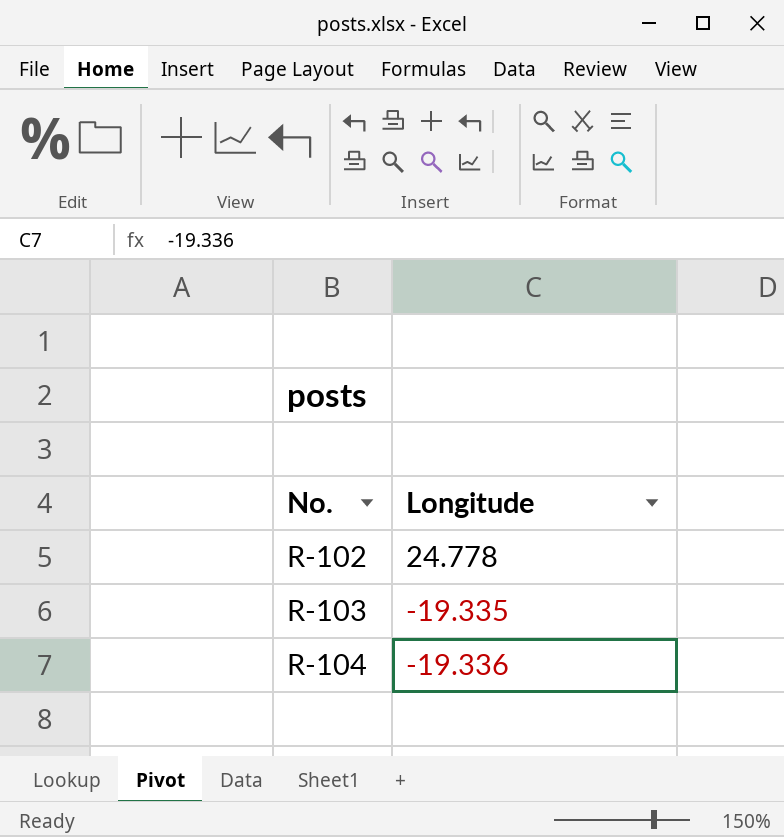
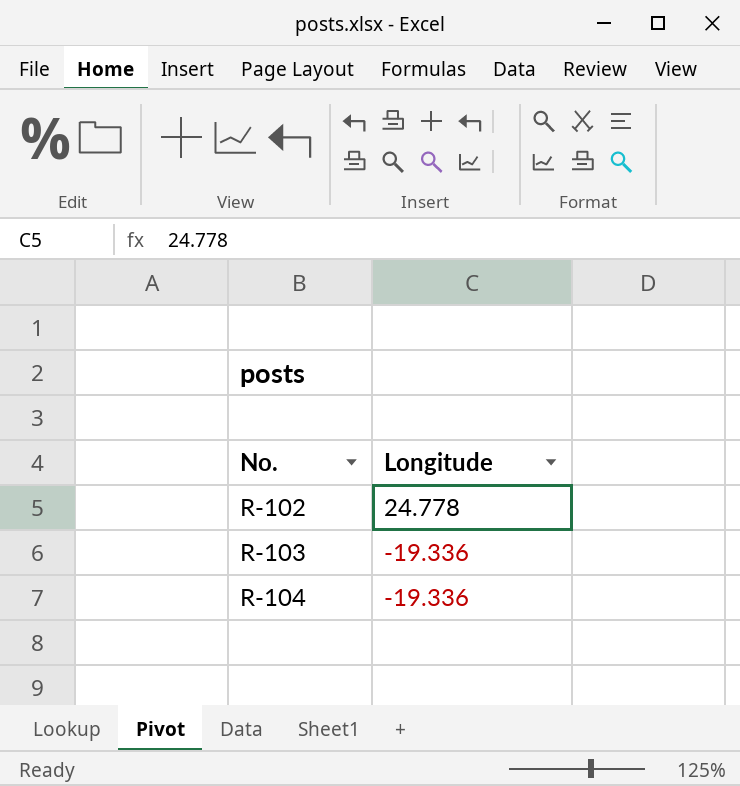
R-103 | Longitude: -19.335 -> -19.336

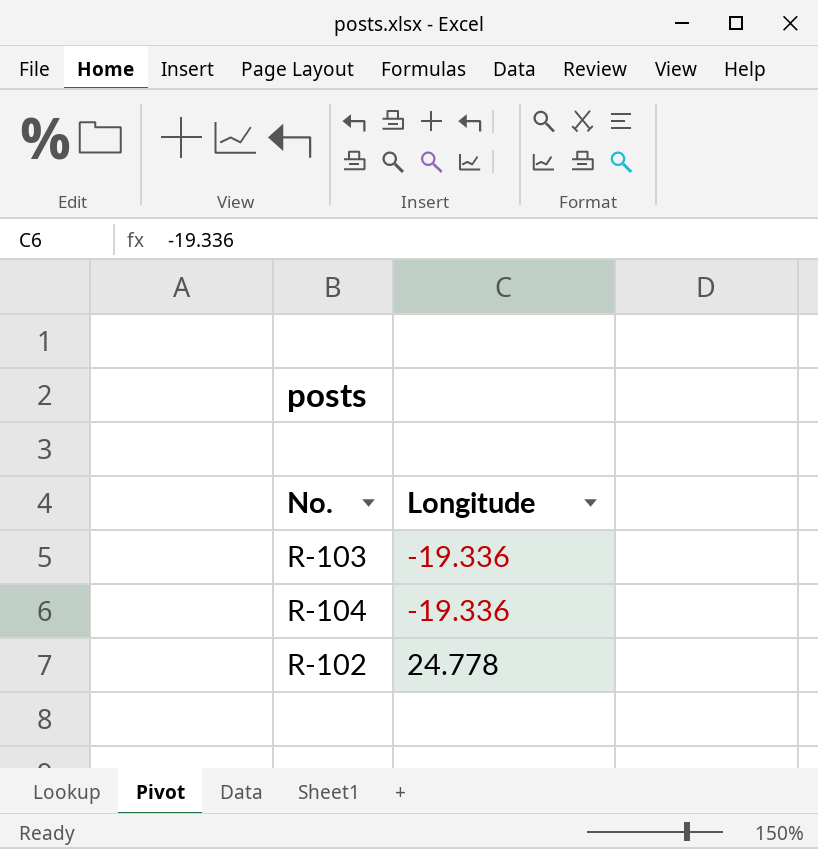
row order: No. ascending -> Longitude ascending

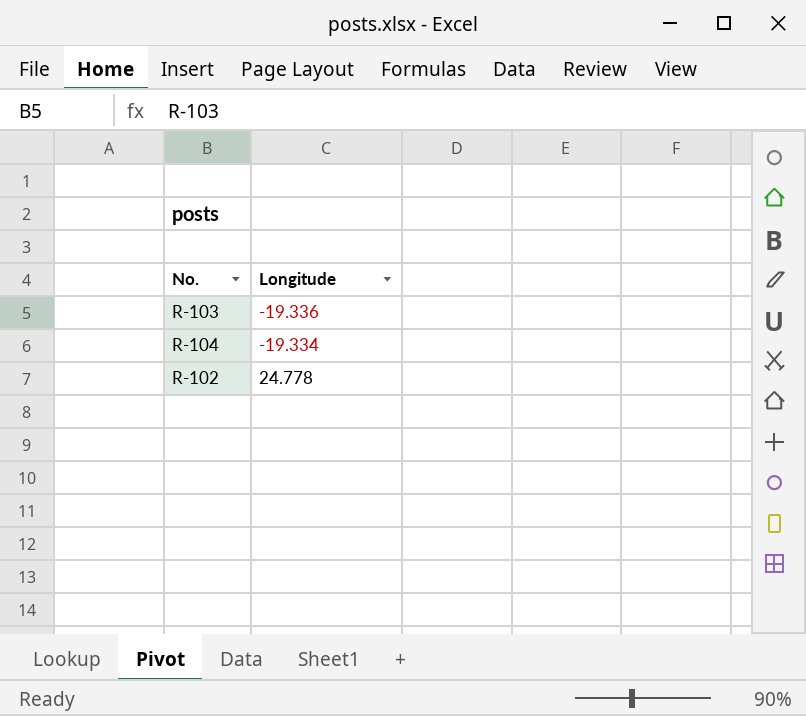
R-104 | Longitude: -19.336 -> -19.334

